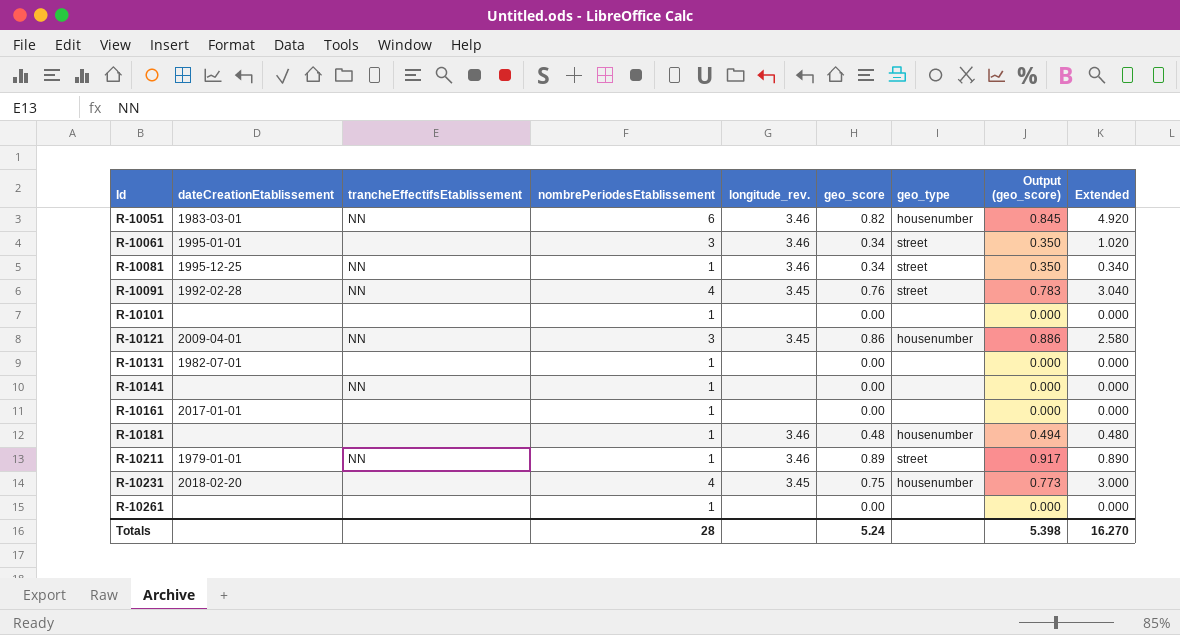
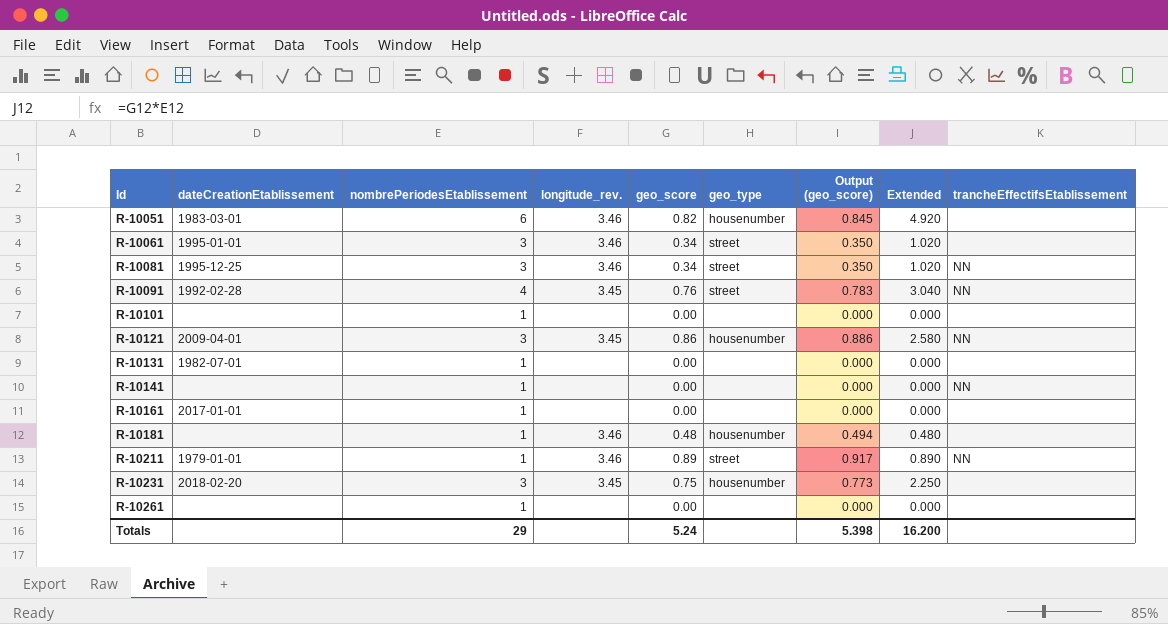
column trancheEffectifsEtablissement | position: 3 -> 9
R-10051 | trancheEffectifsEtablissement: NN -> none
R-10081 | nombrePeriodesEtablissement: 1 -> 3
R-10081 | Extended: 0.340 -> 1.020
R-10231 | nombrePeriodesEtablissement: 4 -> 3
R-10231 | Extended: 3.000 -> 2.250
Totals | nombrePeriodesEtablissement: 28 -> 29
Totals | Extended: 16.270 -> 16.200

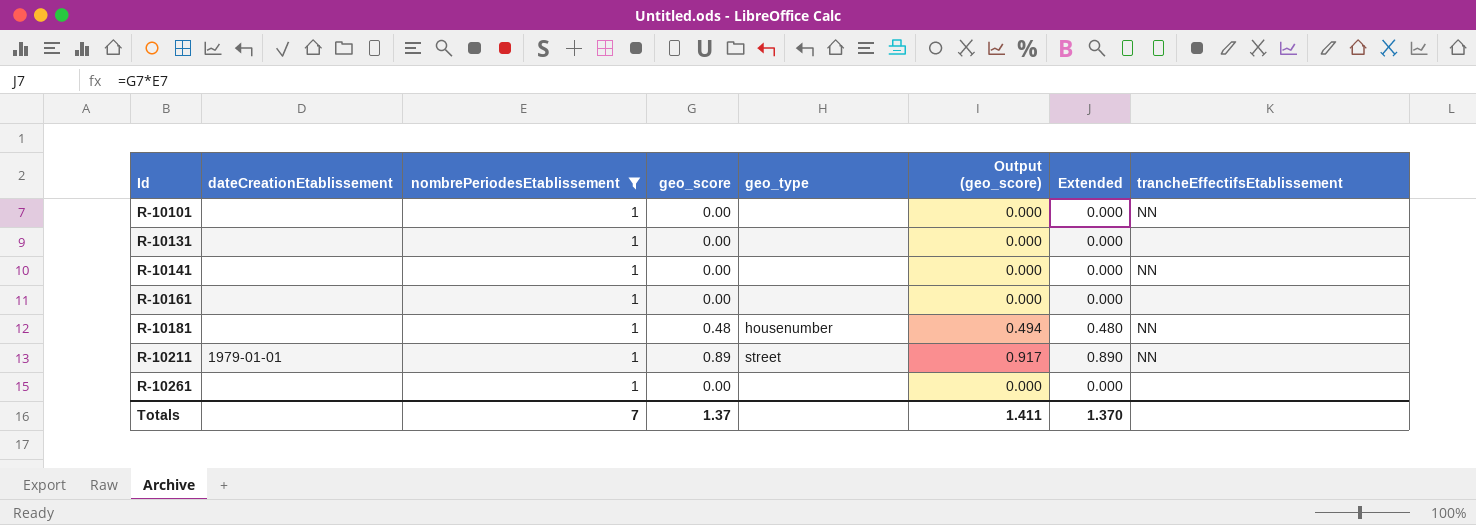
filter: none -> nombrePeriodesEtablissement = 1
column longitude_rev. | position: 4 -> none
R-10101 | trancheEffectifsEtablissement: none -> NN
R-10131 | dateCreationEtablissement: 1982-07-01 -> none
R-10161 | dateCreationEtablissement: 2017-01-01 -> none
R-10181 | trancheEffectifsEtablissement: none -> NN
Totals | nombrePeriodesEtablissement: 29 -> 7
Totals | geo_score: 5.24 -> 1.37
Totals | Output (geo_score): 5.398 -> 1.411
Totals | Extended: 16.200 -> 1.370

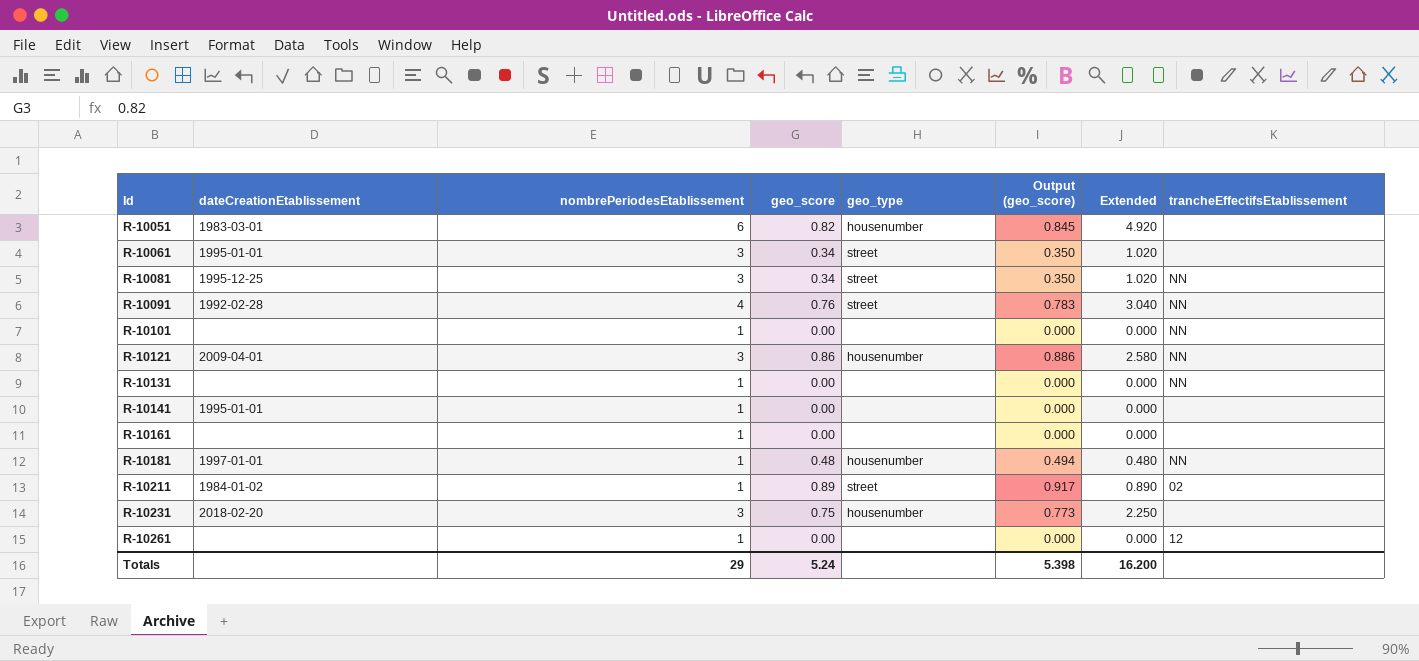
filter: nombrePeriodesEtablissement = 1 -> none
R-10131 | trancheEffectifsEtablissement: none -> NN
R-10141 | dateCreationEtablissement: none -> 1995-01-01
R-10141 | trancheEffectifsEtablissement: NN -> none
R-10181 | dateCreationEtablissement: none -> 1997-01-01
R-10211 | dateCreationEtablissement: 1979-01-01 -> 1984-01-02
R-10211 | trancheEffectifsEtablissement: NN -> 02
R-10261 | trancheEffectifsEtablissement: none -> 12
Totals | nombrePeriodesEtablissement: 7 -> 29
Totals | geo_score: 1.37 -> 5.24
Totals | Output (geo_score): 1.411 -> 5.398
Totals | Extended: 1.370 -> 16.200

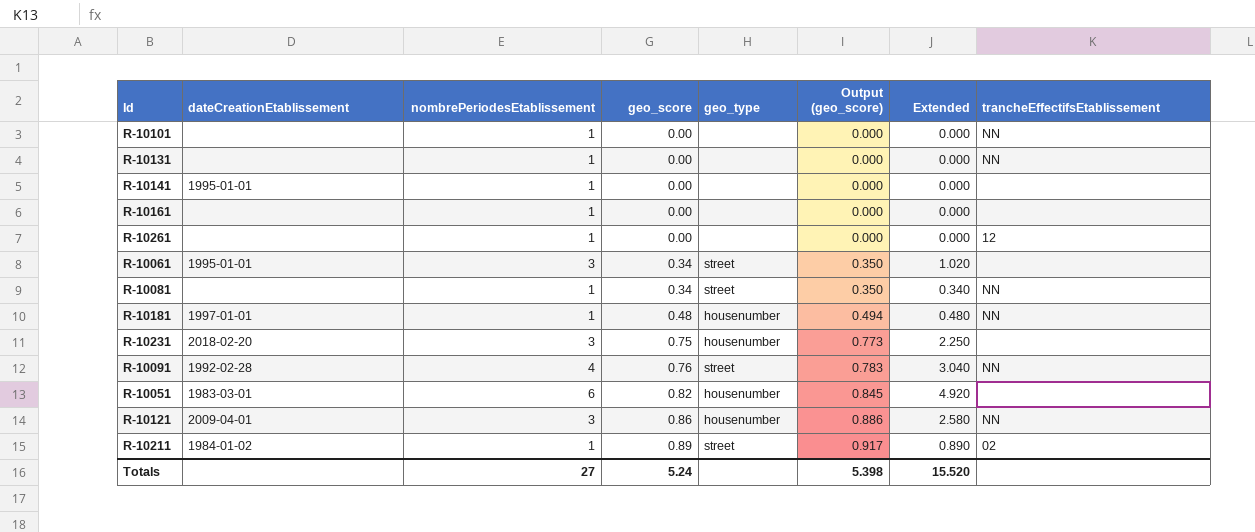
row order: Id ascending -> geo_score ascending
R-10081 | dateCreationEtablissement: 1995-12-25 -> none
R-10081 | nombrePeriodesEtablissement: 3 -> 1
R-10081 | Extended: 1.020 -> 0.340
Totals | nombrePeriodesEtablissement: 29 -> 27
Totals | Extended: 16.200 -> 15.520

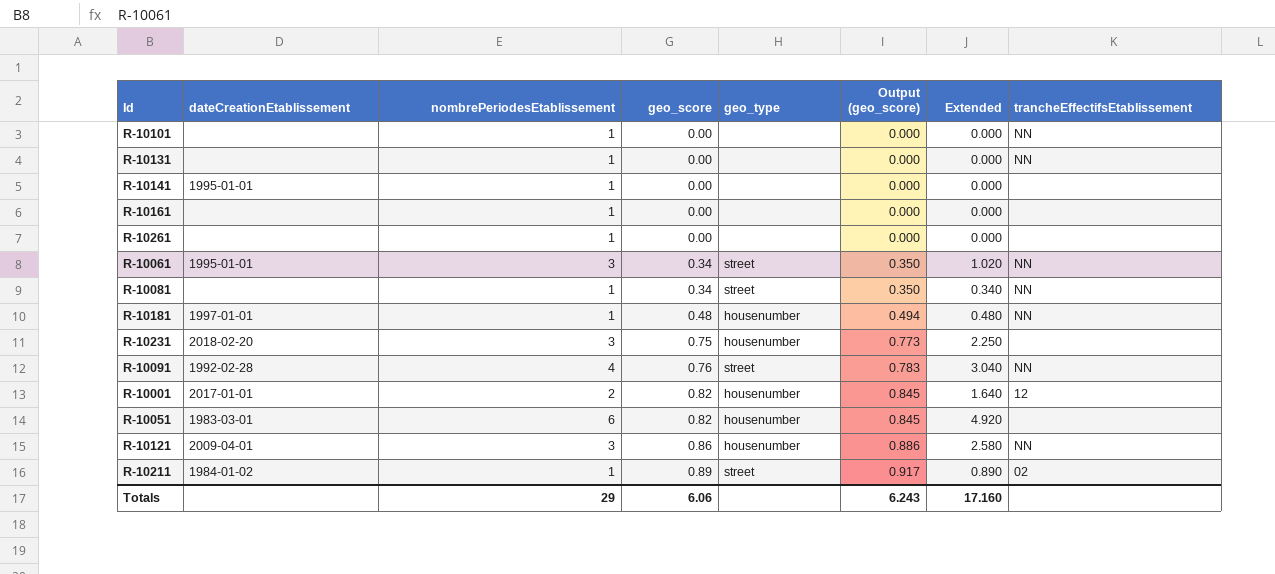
R-10261 | trancheEffectifsEtablissement: 12 -> none
R-10061 | trancheEffectifsEtablissement: none -> NN
row R-10001: none -> 2017-01-01 | 2 | 0.82 | housenumber | 0.845 | 1.640 | 12
Totals | nombrePeriodesEtablissement: 27 -> 29
Totals | geo_score: 5.24 -> 6.06
Totals | Output (geo_score): 5.398 -> 6.243
Totals | Extended: 15.520 -> 17.160

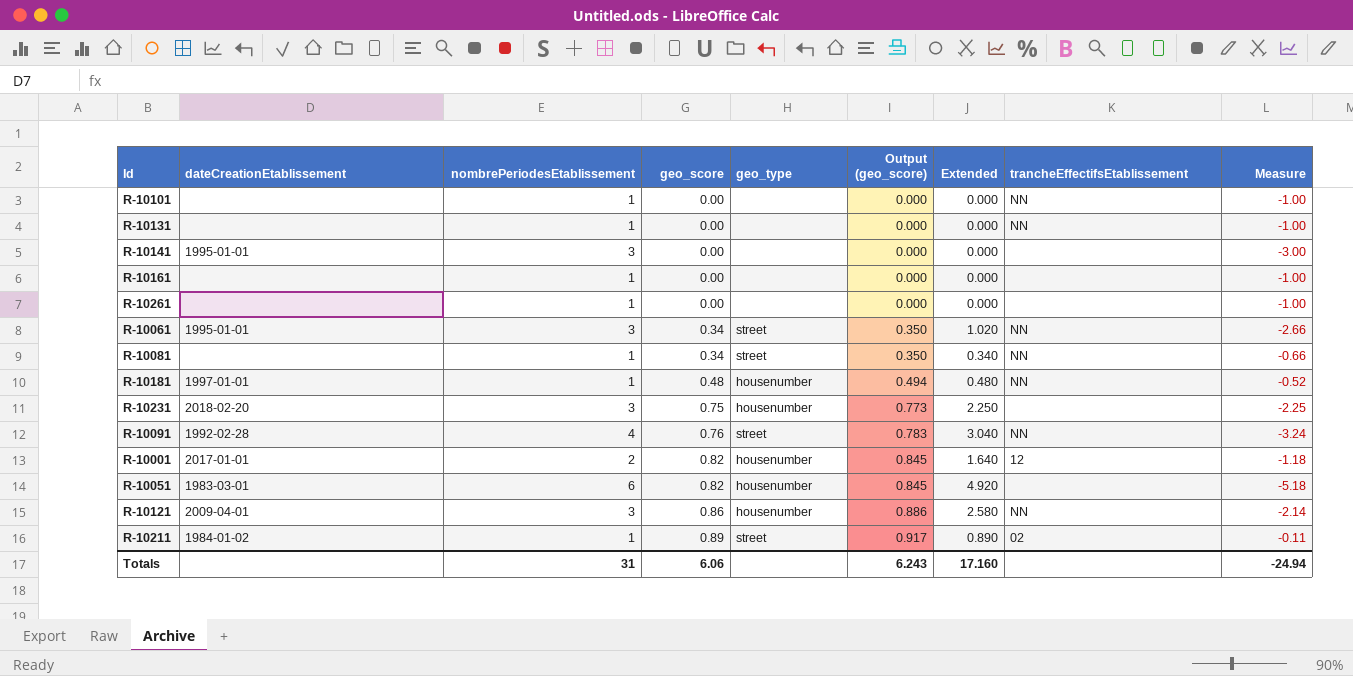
column Measure | formula: none -> [geo_score] - [nombrePeriodesEtablissement]
R-10141 | nombrePeriodesEtablissement: 1 -> 3
Totals | nombrePeriodesEtablissement: 29 -> 31

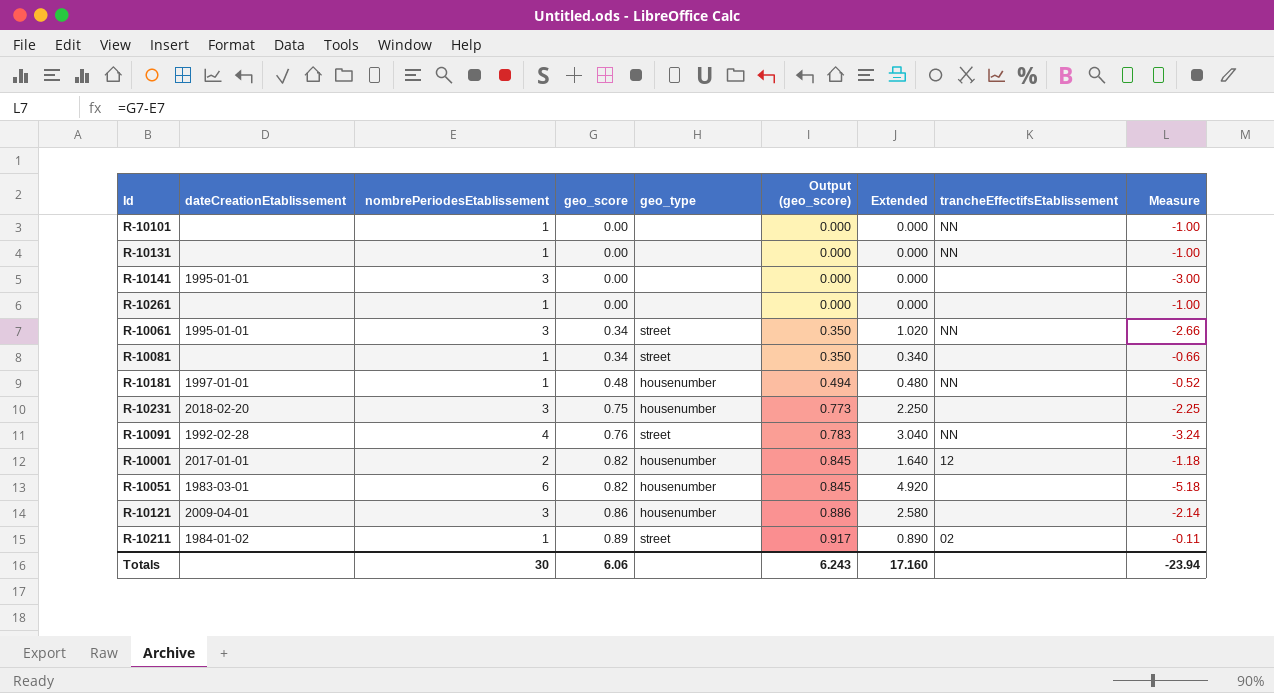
row R-10161: none | 1 | 0.00 | none | 0.000 | 0.000 | none | -1.00 -> none
R-10081 | trancheEffectifsEtablissement: NN -> none
R-10121 | trancheEffectifsEtablissement: NN -> none
Totals | nombrePeriodesEtablissement: 31 -> 30
Totals | Measure: -24.94 -> -23.94

